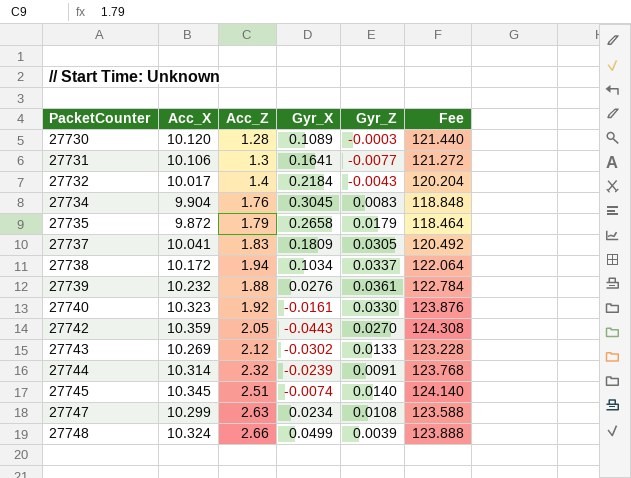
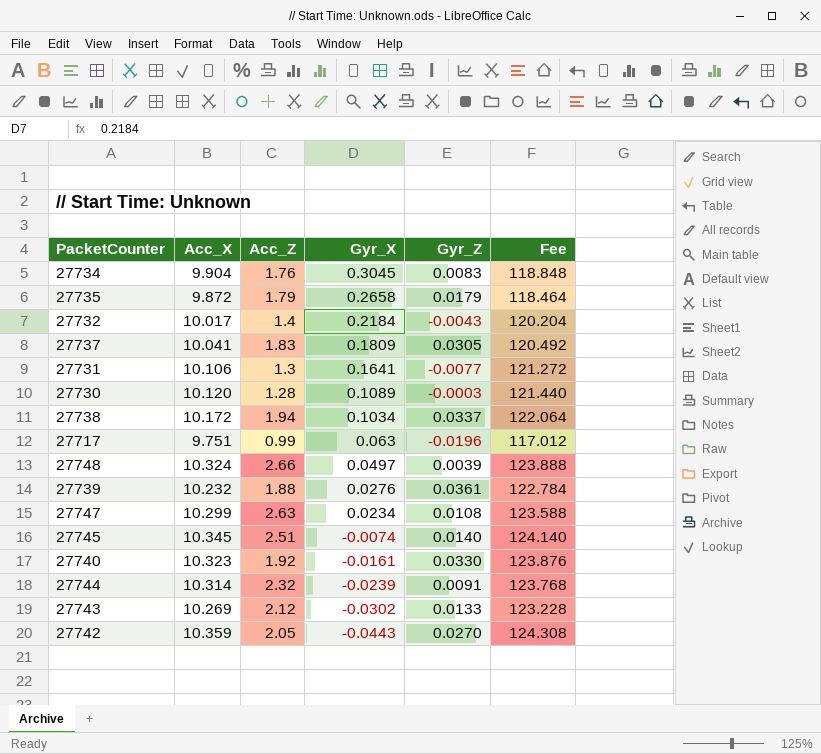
row order: PacketCounter ascending -> Gyr_X descending
row 27717: none -> 9.751 | 0.99 | 0.063 | -0.0196 | 117.012
27748 | Gyr_X: 0.0499 -> 0.0497

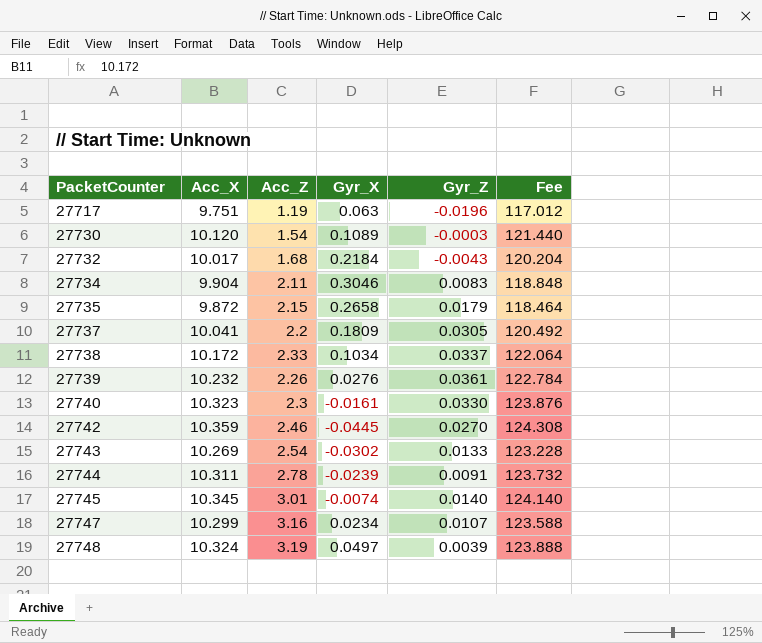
row order: Gyr_X descending -> PacketCounter ascending
row 27731: 10.106 | 1.3 | 0.1641 | -0.0077 | 121.272 -> none
27717 | Acc_Z: 0.99 -> 1.19
27730 | Acc_Z: 1.28 -> 1.54
27732 | Acc_Z: 1.4 -> 1.68
27734 | Acc_Z: 1.76 -> 2.11
27734 | Gyr_X: 0.3045 -> 0.3046
27735 | Acc_Z: 1.79 -> 2.15
27737 | Acc_Z: 1.83 -> 2.2
27738 | Acc_Z: 1.94 -> 2.33
27739 | Acc_Z: 1.88 -> 2.26
27740 | Acc_Z: 1.92 -> 2.3
27742 | Acc_Z: 2.05 -> 2.46
27742 | Gyr_X: -0.0443 -> -0.0445
27743 | Acc_Z: 2.12 -> 2.54
27744 | Acc_X: 10.314 -> 10.311
27744 | Acc_Z: 2.32 -> 2.78
27744 | Fee: 123.768 -> 123.732
27745 | Acc_Z: 2.51 -> 3.01
27747 | Acc_Z: 2.63 -> 3.16
27747 | Gyr_Z: 0.0108 -> 0.0107
27748 | Acc_Z: 2.66 -> 3.19

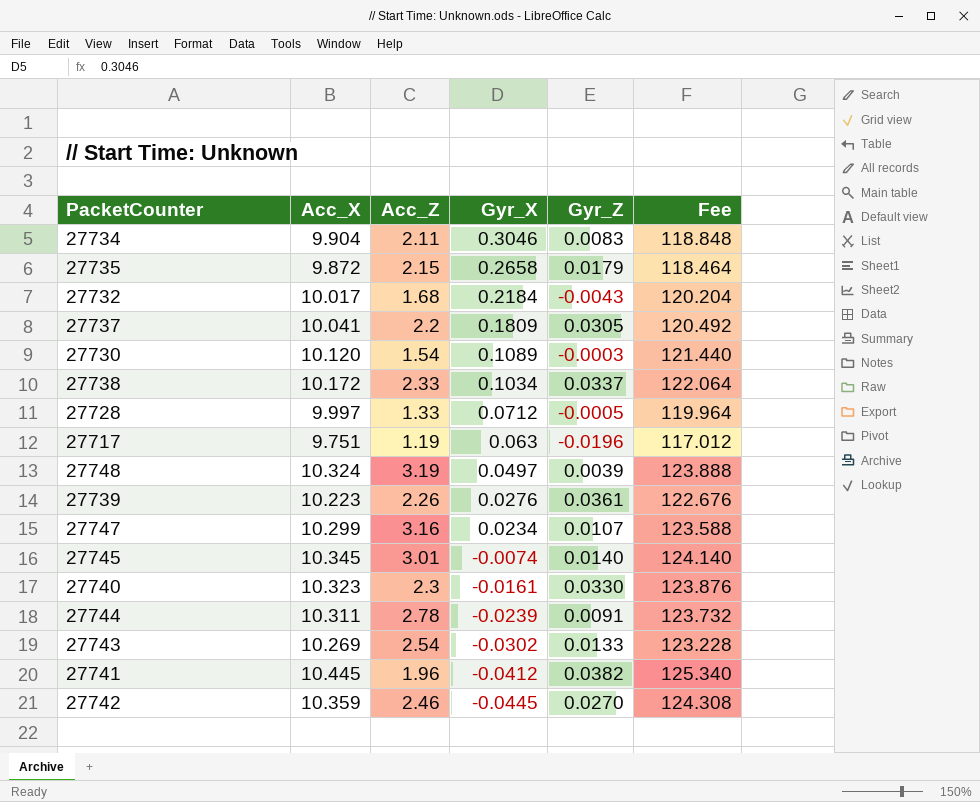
row order: PacketCounter ascending -> Gyr_X descending
row 27728: none -> 9.997 | 1.33 | 0.0712 | -0.0005 | 119.964
27739 | Acc_X: 10.232 -> 10.223
27739 | Fee: 122.784 -> 122.676
row 27741: none -> 10.445 | 1.96 | -0.0412 | 0.0382 | 125.340

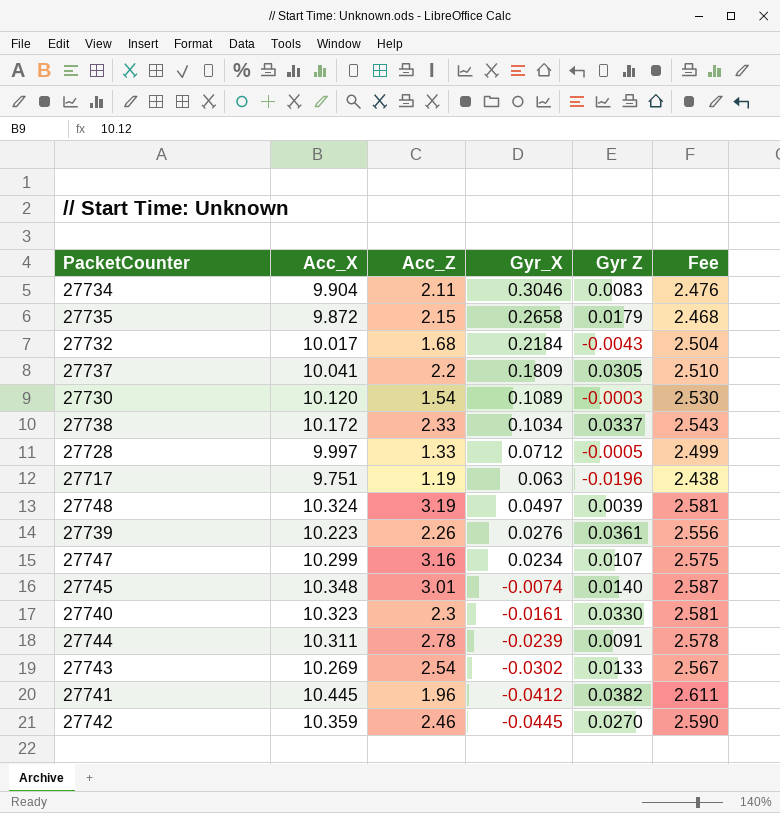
column name: Gyr_Z -> Gyr Z
column Fee | formula: [Acc_X] * 12 -> [Acc_X] * 0.25
27745 | Acc_X: 10.345 -> 10.348

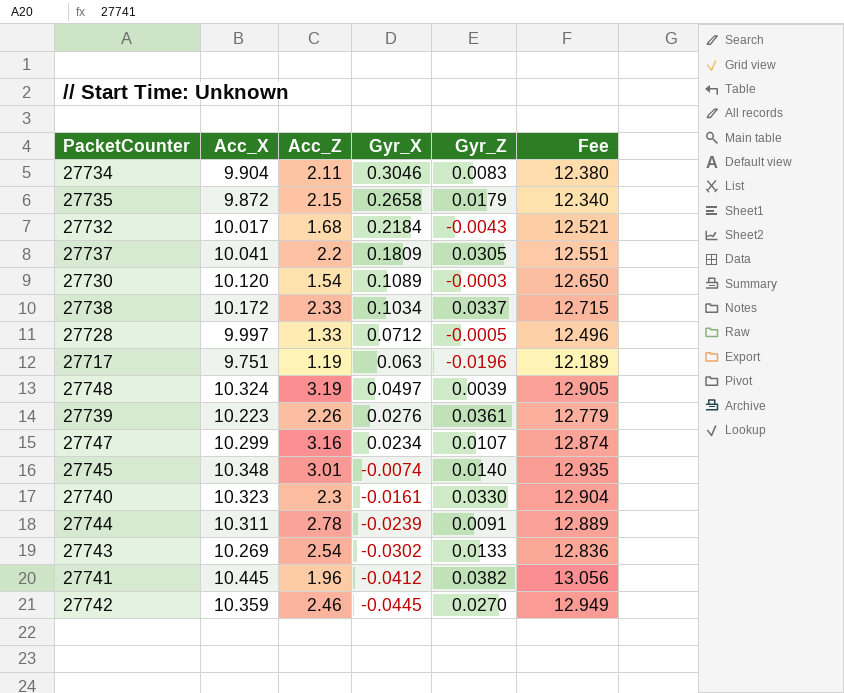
column name: Gyr Z -> Gyr_Z
column Fee | formula: [Acc_X] * 0.25 -> [Acc_X] * 1.25

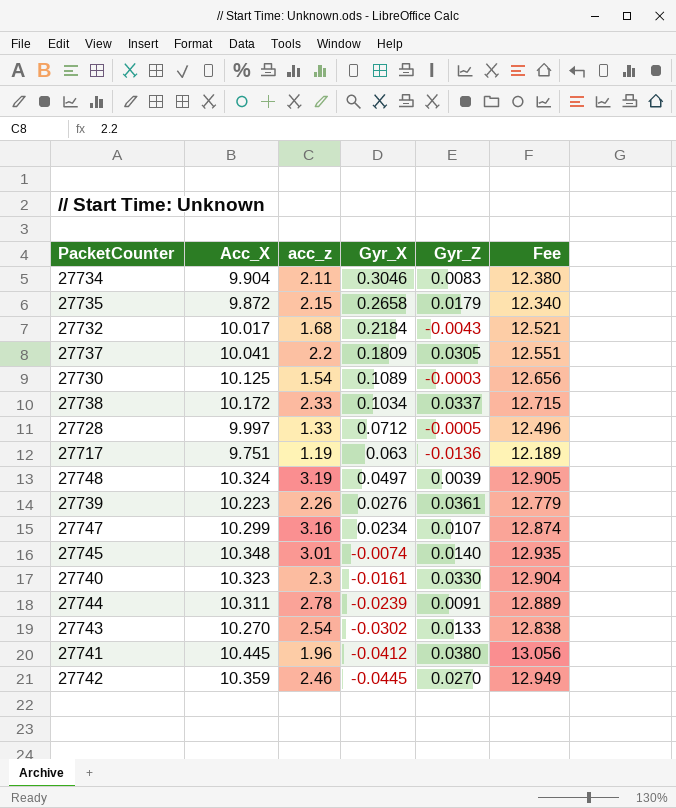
column name: Acc_Z -> acc_z
27730 | Acc_X: 10.120 -> 10.125
27730 | Fee: 12.650 -> 12.656
27717 | Gyr_Z: -0.0196 -> -0.0136
27743 | Acc_X: 10.269 -> 10.270
27743 | Fee: 12.836 -> 12.838
27741 | Gyr_Z: 0.0382 -> 0.0380

